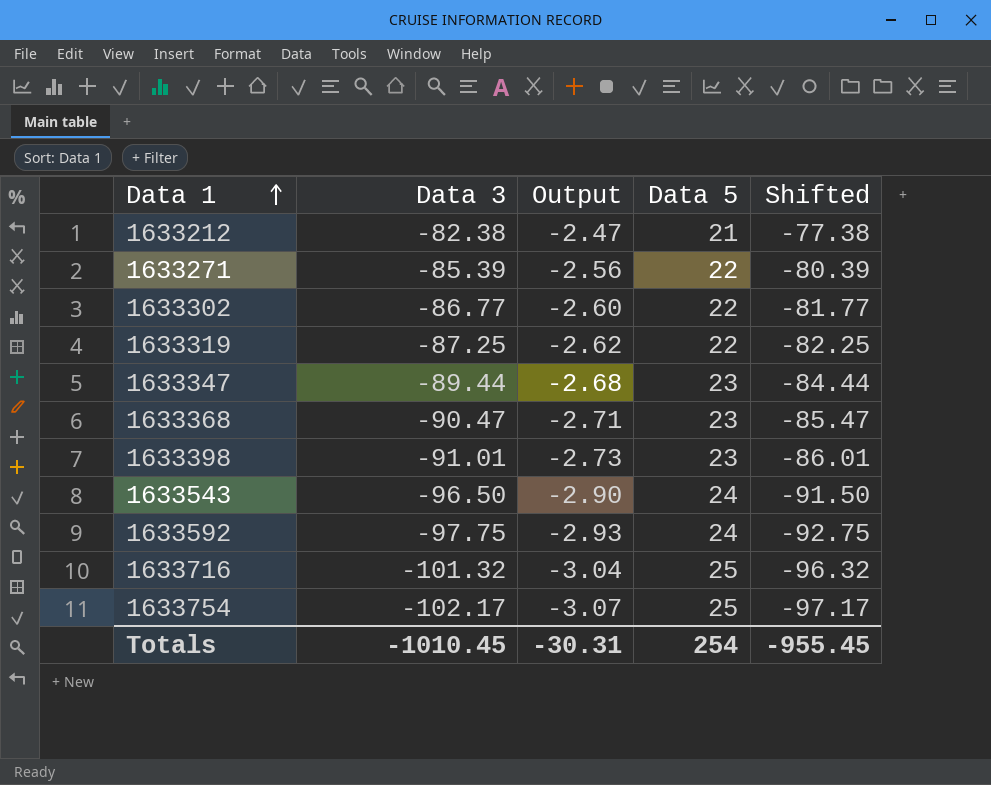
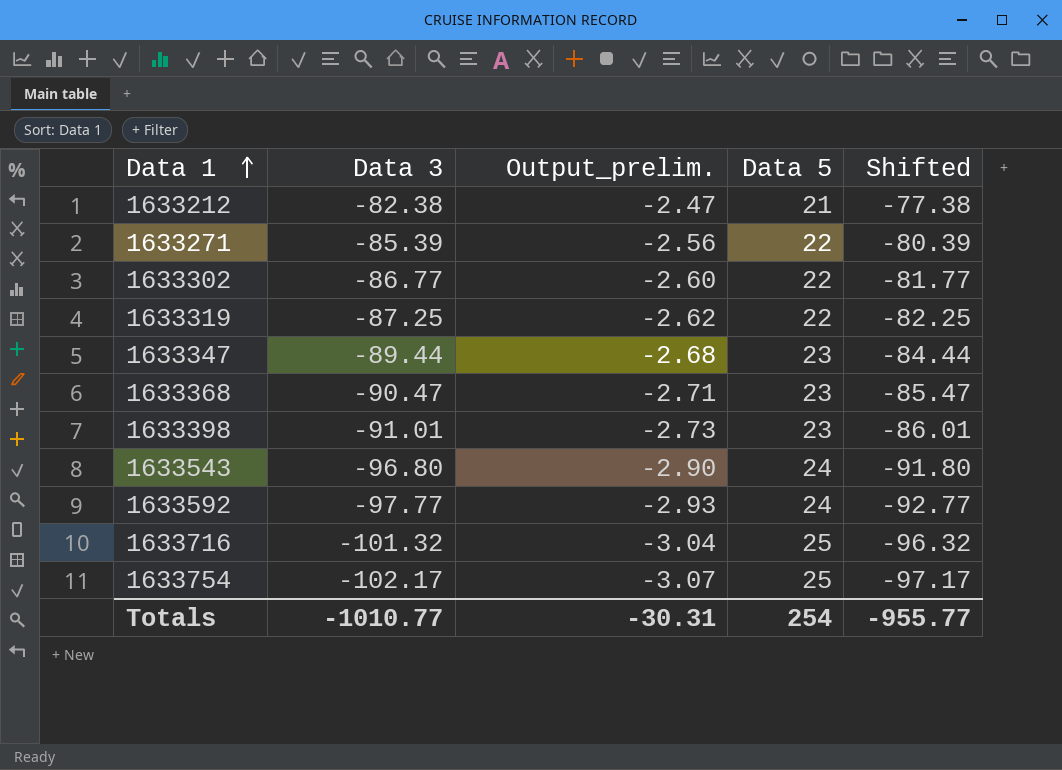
column name: Output -> Output_prelim.
1633543 | Data 3: -96.50 -> -96.80
1633543 | Shifted: -91.50 -> -91.80
1633592 | Data 3: -97.75 -> -97.77
1633592 | Shifted: -92.75 -> -92.77
Totals | Data 3: -1010.45 -> -1010.77
Totals | Shifted: -955.45 -> -955.77

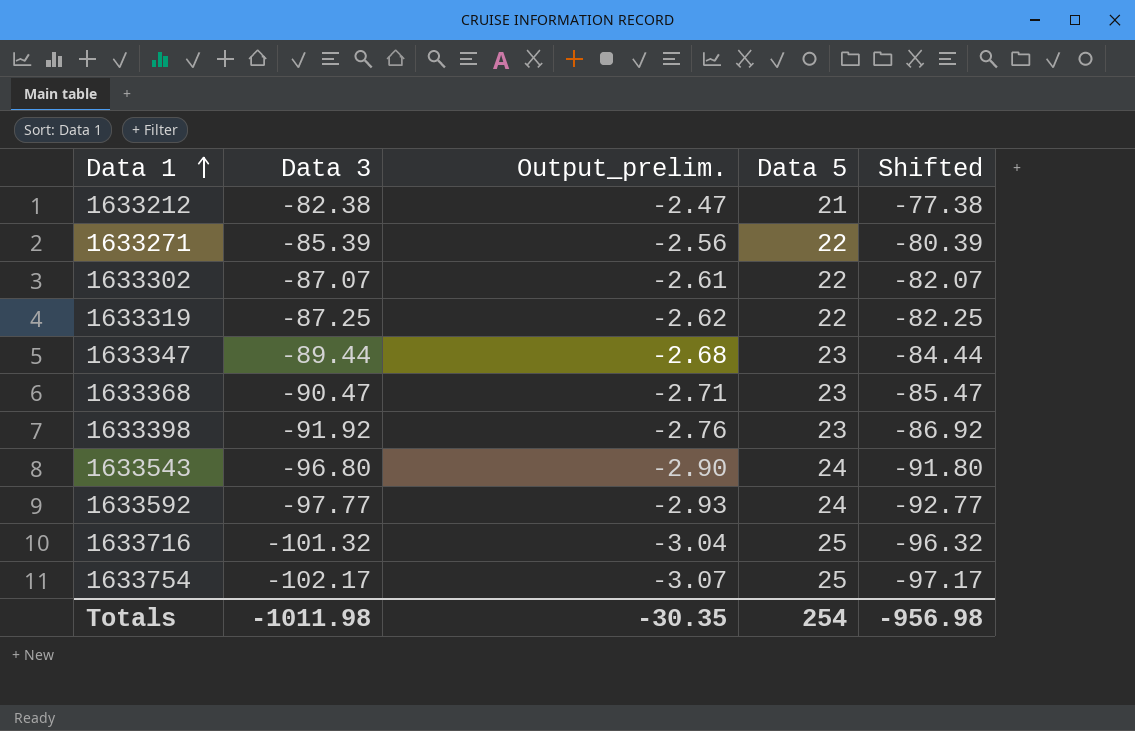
1633302 | Data 3: -86.77 -> -87.07
1633302 | Output_prelim.: -2.60 -> -2.61
1633302 | Shifted: -81.77 -> -82.07
1633398 | Data 3: -91.01 -> -91.92
1633398 | Output_prelim.: -2.73 -> -2.76
1633398 | Shifted: -86.01 -> -86.92
Totals | Data 3: -1010.77 -> -1011.98
Totals | Output_prelim.: -30.31 -> -30.35
Totals | Shifted: -955.77 -> -956.98

